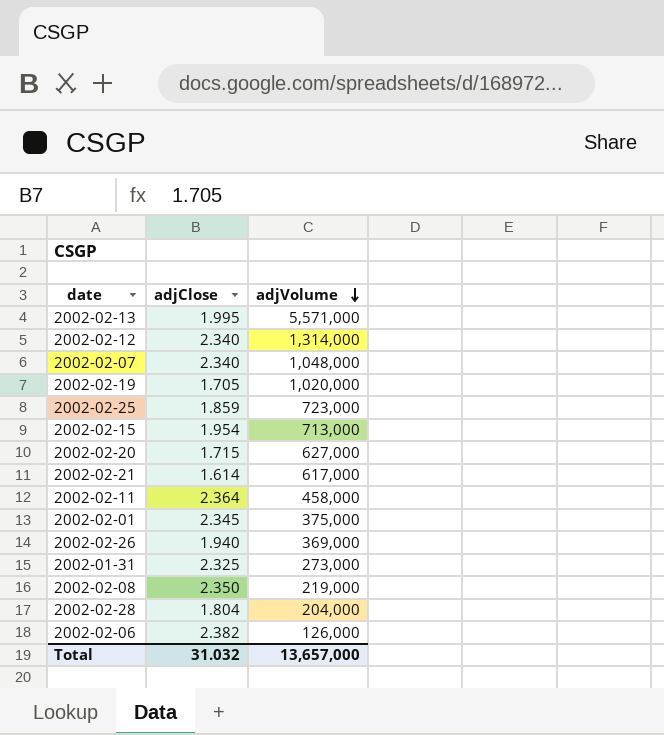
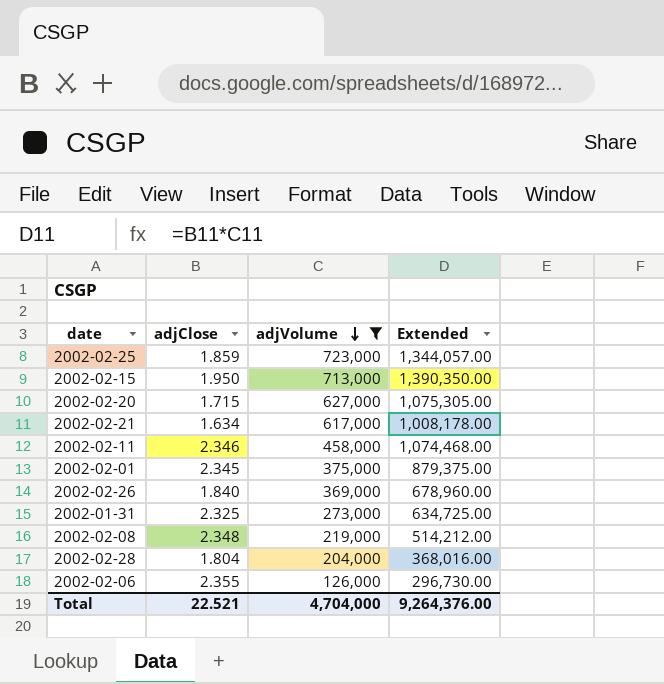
filter: none -> adjVolume <= 723,000
column Extended | formula: none -> [adjClose] * [adjVolume]
2002-02-15 | adjClose: 1.954 -> 1.950
2002-02-21 | adjClose: 1.614 -> 1.634
2002-02-11 | adjClose: 2.364 -> 2.346
2002-02-26 | adjClose: 1.940 -> 1.840
2002-02-08 | adjClose: 2.350 -> 2.348
2002-02-06 | adjClose: 2.382 -> 2.355
Total | adjClose: 31.032 -> 22.521
Total | adjVolume: 13,657,000 -> 4,704,000

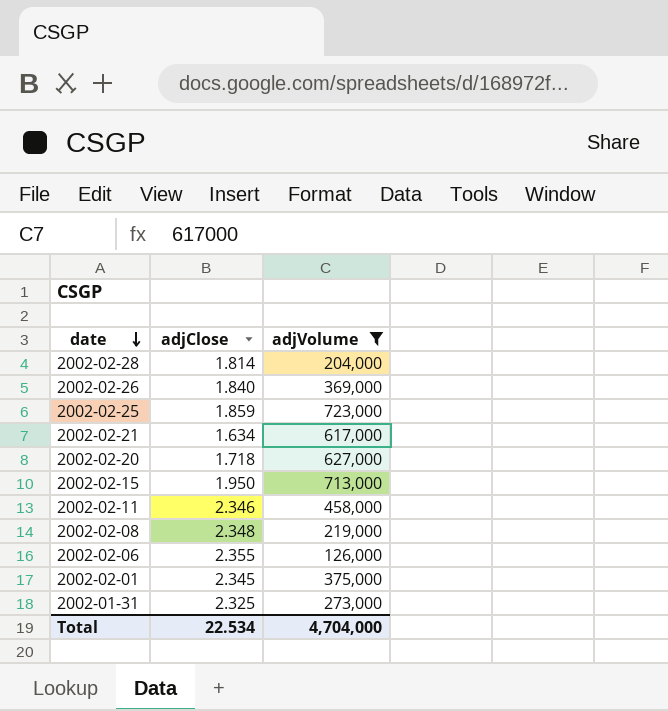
row order: adjVolume descending -> date descending
column Extended | formula: [adjClose] * [adjVolume] -> none
2002-02-28 | adjClose: 1.804 -> 1.814
2002-02-20 | adjClose: 1.715 -> 1.718
Total | adjClose: 22.521 -> 22.534

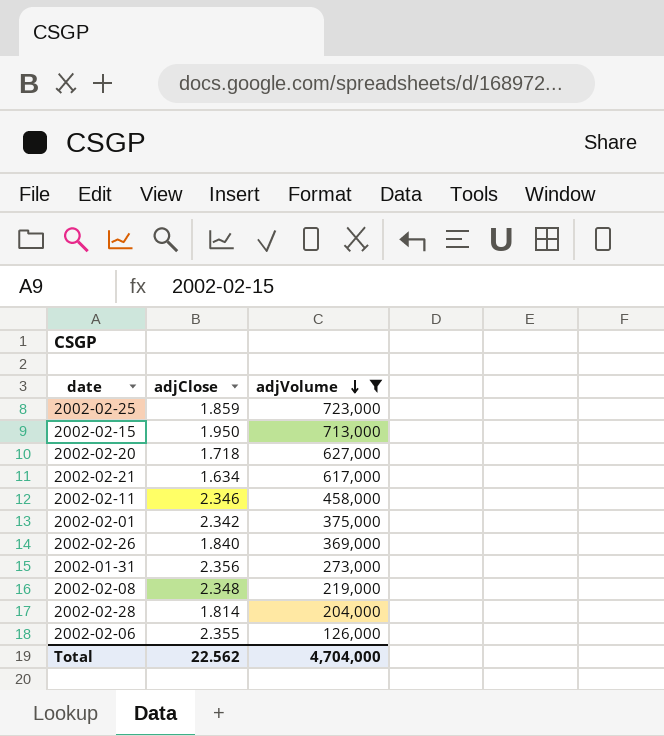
row order: date descending -> adjVolume descending
2002-02-01 | adjClose: 2.345 -> 2.342
2002-01-31 | adjClose: 2.325 -> 2.356
Total | adjClose: 22.534 -> 22.562

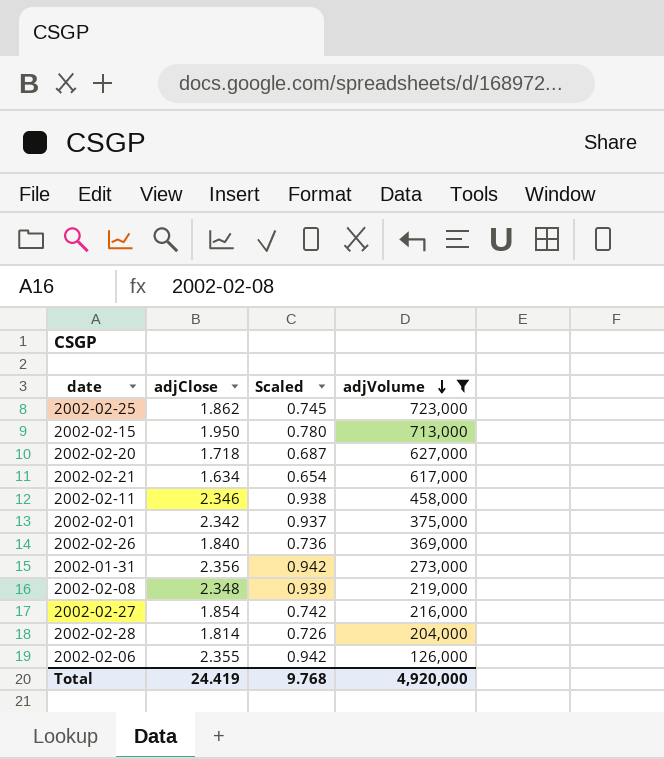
column Scaled | formula: none -> [adjClose] * 0.4
2002-02-25 | adjClose: 1.859 -> 1.862
row 2002-02-27: none -> 1.854 | 0.742 | 216,000
Total | adjClose: 22.562 -> 24.419
Total | adjVolume: 4,704,000 -> 4,920,000

